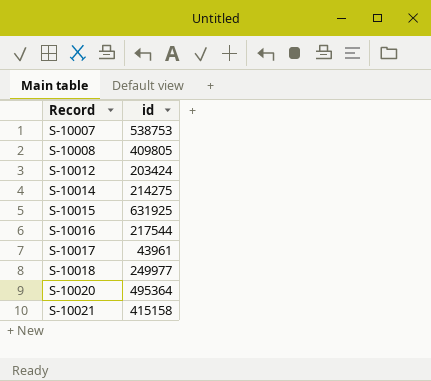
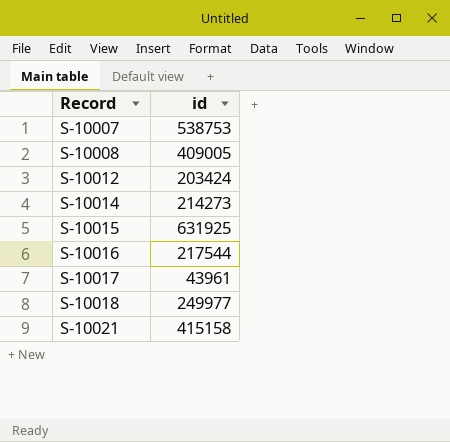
row S-10020: 495364 -> none
S-10008 | id: 409805 -> 409005
S-10014 | id: 214275 -> 214273

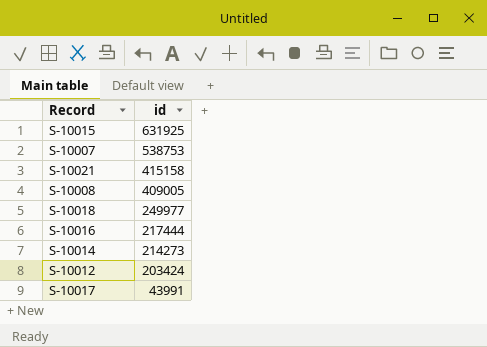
row order: Record ascending -> id descending
S-10016 | id: 217544 -> 217444
S-10017 | id: 43961 -> 43991

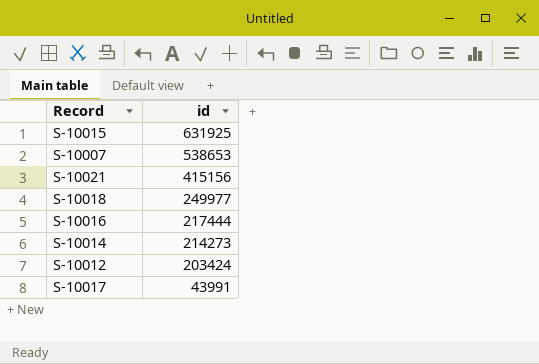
row S-10008: 409005 -> none
S-10007 | id: 538753 -> 538653
S-10021 | id: 415158 -> 415156

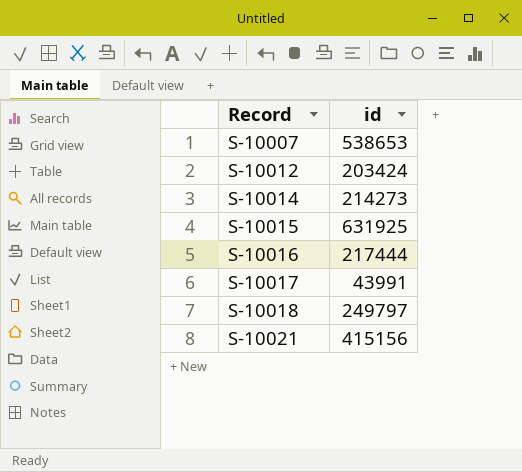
row order: id descending -> Record ascending
S-10018 | id: 249977 -> 249797

